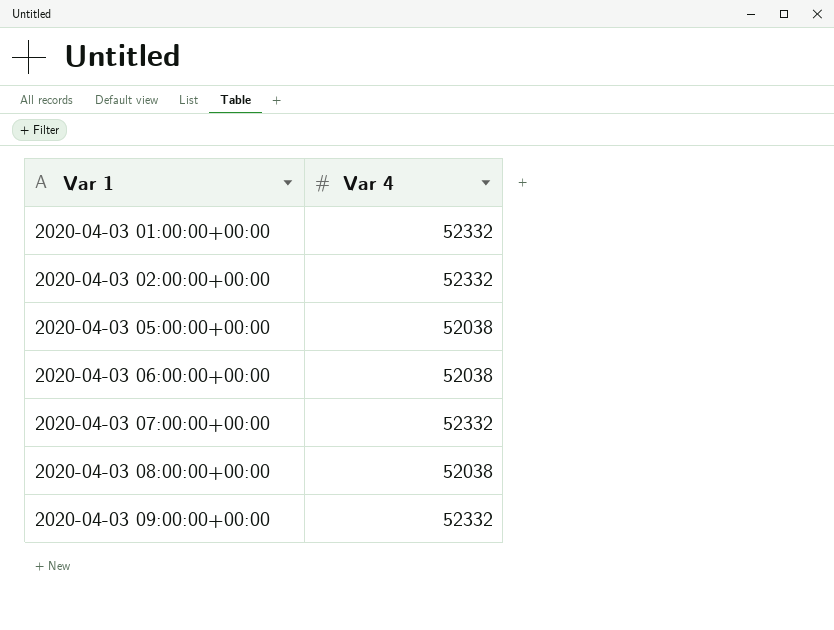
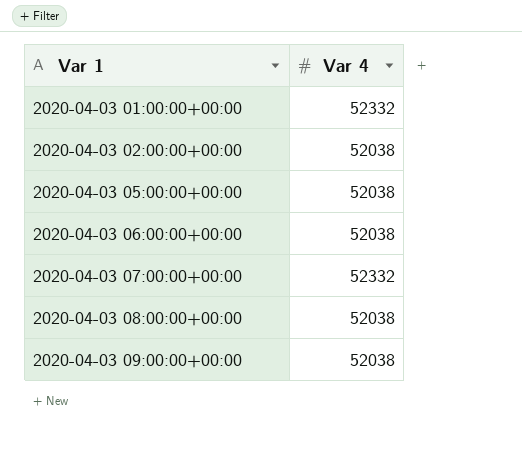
2020-04-03 02:00:00+00:00 | Var 4: 52332 -> 52038
2020-04-03 09:00:00+00:00 | Var 4: 52332 -> 52038

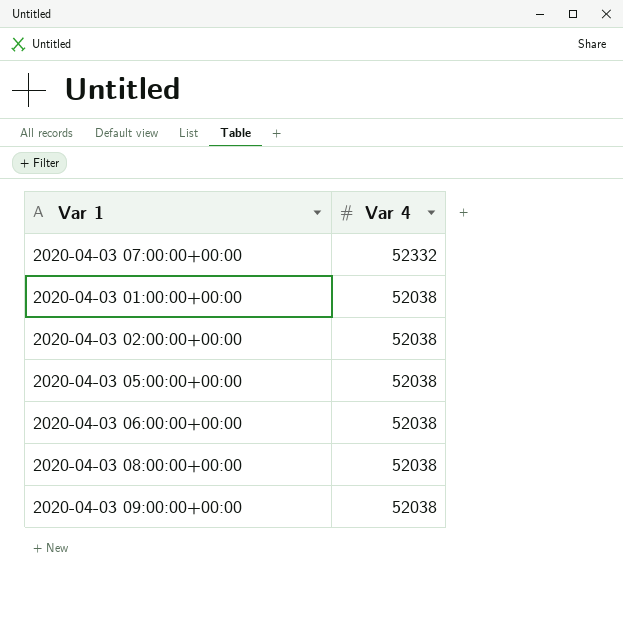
row order: Var 1 ascending -> Var 4 descending
2020-04-03 01:00:00+00:00 | Var 4: 52332 -> 52038

